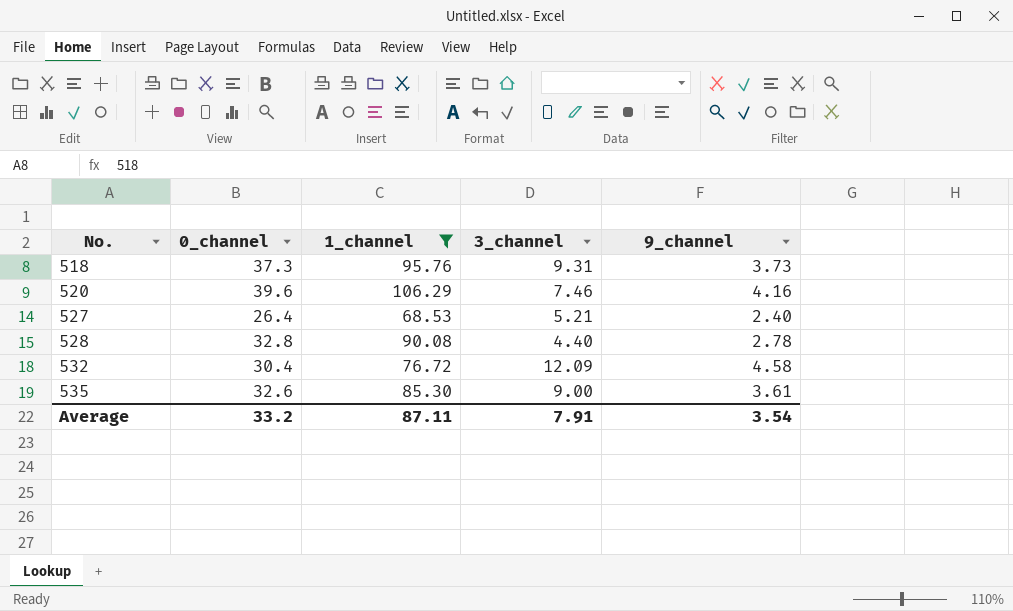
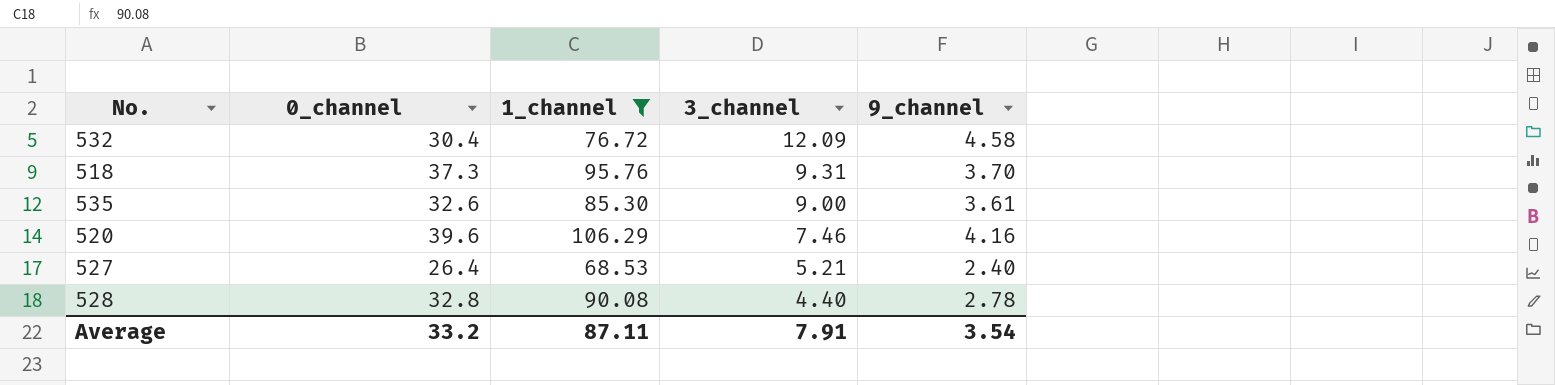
row order: No. ascending -> 3_channel descending
518 | 9_channel: 3.73 -> 3.70

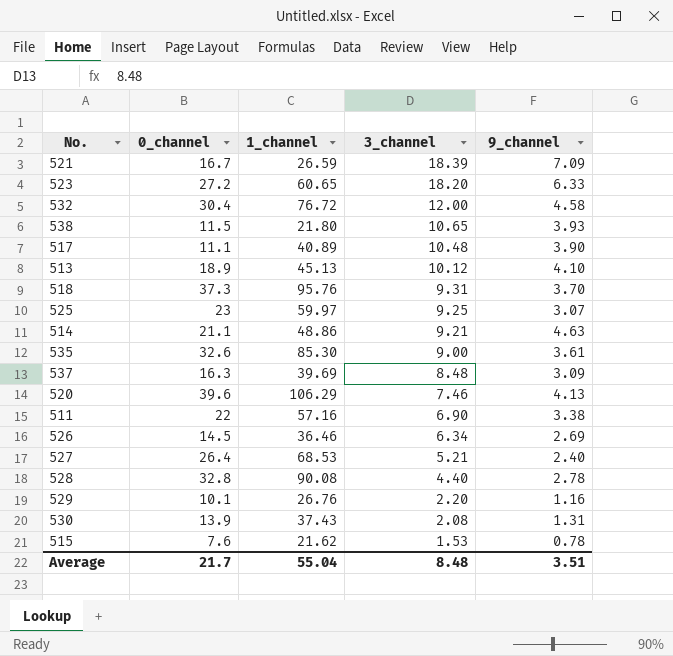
filter: 1_channel >= 68.53 -> none
532 | 3_channel: 12.09 -> 12.00
520 | 9_channel: 4.16 -> 4.13
Average | 0_channel: 33.2 -> 21.7
Average | 1_channel: 87.11 -> 55.04
Average | 3_channel: 7.91 -> 8.48
Average | 9_channel: 3.54 -> 3.51

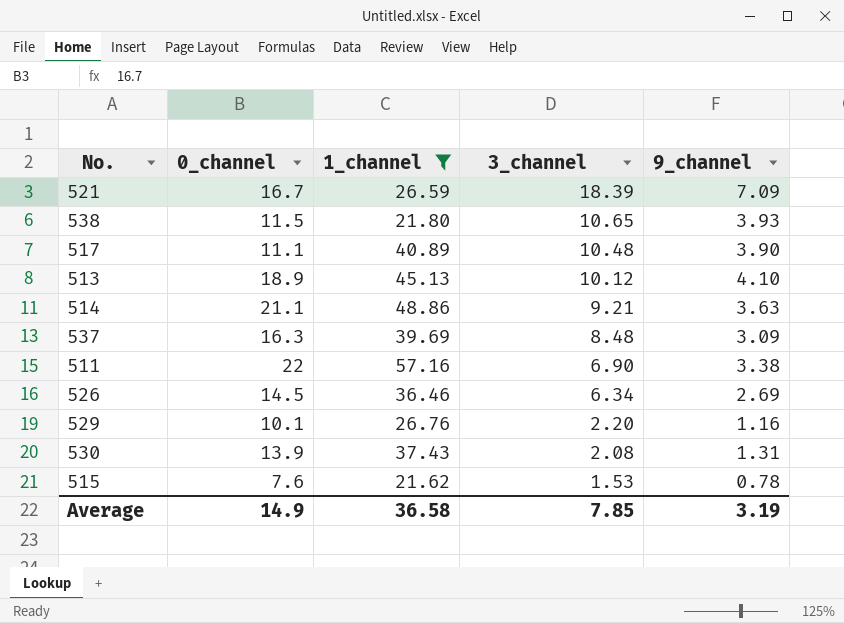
filter: none -> 1_channel <= 57.16
514 | 9_channel: 4.63 -> 3.63
Average | 0_channel: 21.7 -> 14.9
Average | 1_channel: 55.04 -> 36.58
Average | 3_channel: 8.48 -> 7.85
Average | 9_channel: 3.51 -> 3.19

